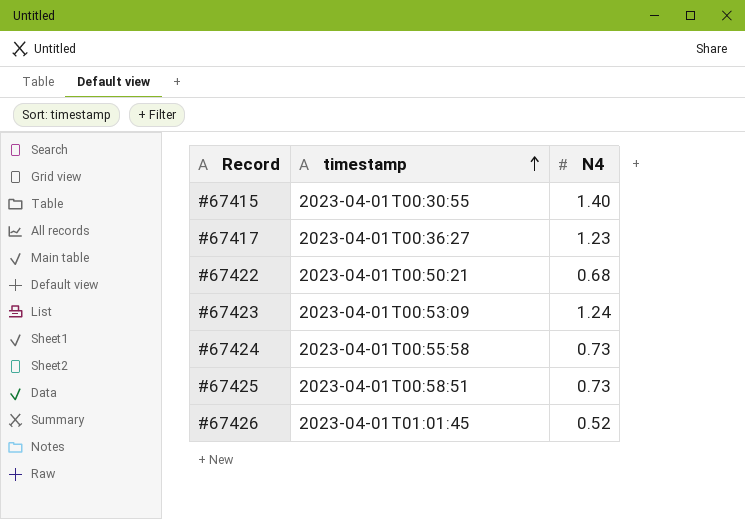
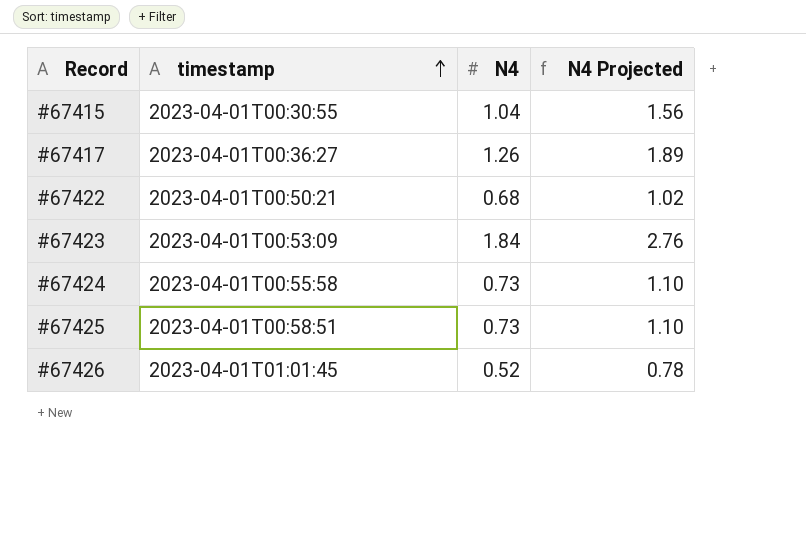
column N4 Projected | formula: none -> [N4] * 1.5
#67415 | N4: 1.40 -> 1.04
#67417 | N4: 1.23 -> 1.26
#67423 | N4: 1.24 -> 1.84

